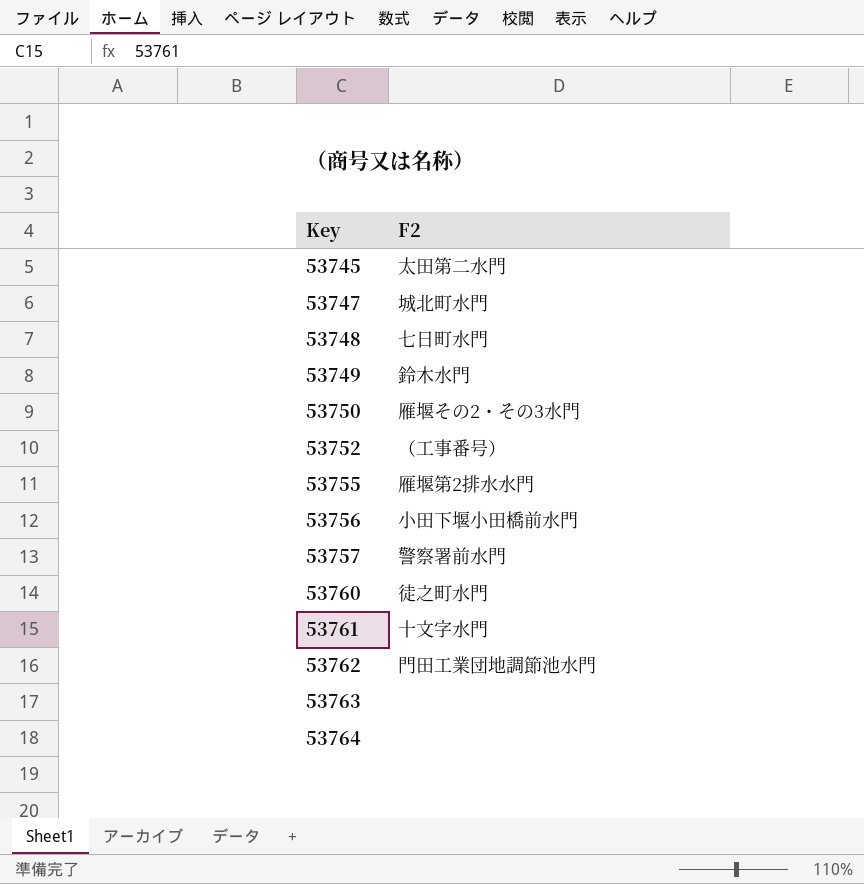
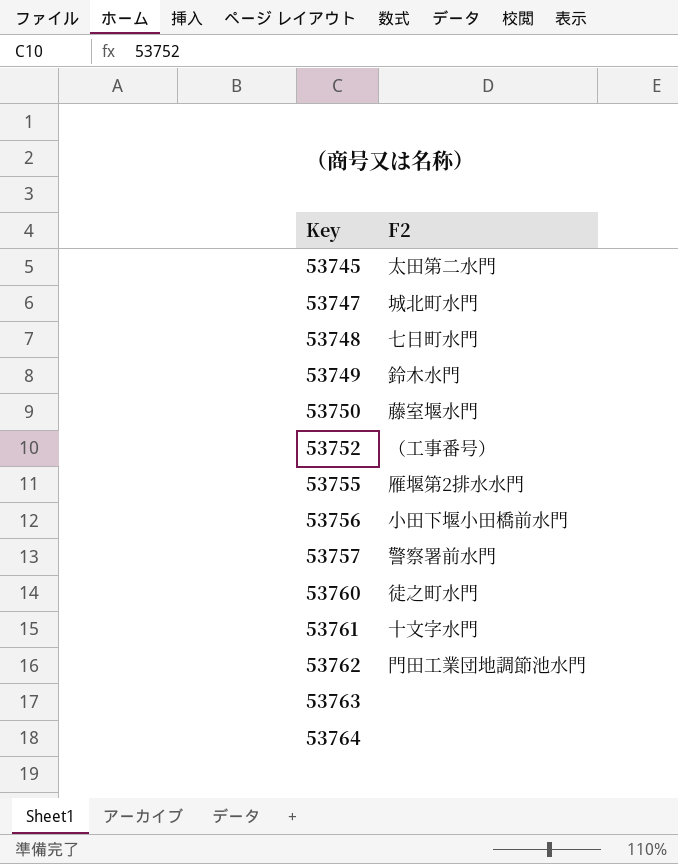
53750 | F2: 雁堰その2・その3水門 -> 藤室堰水門

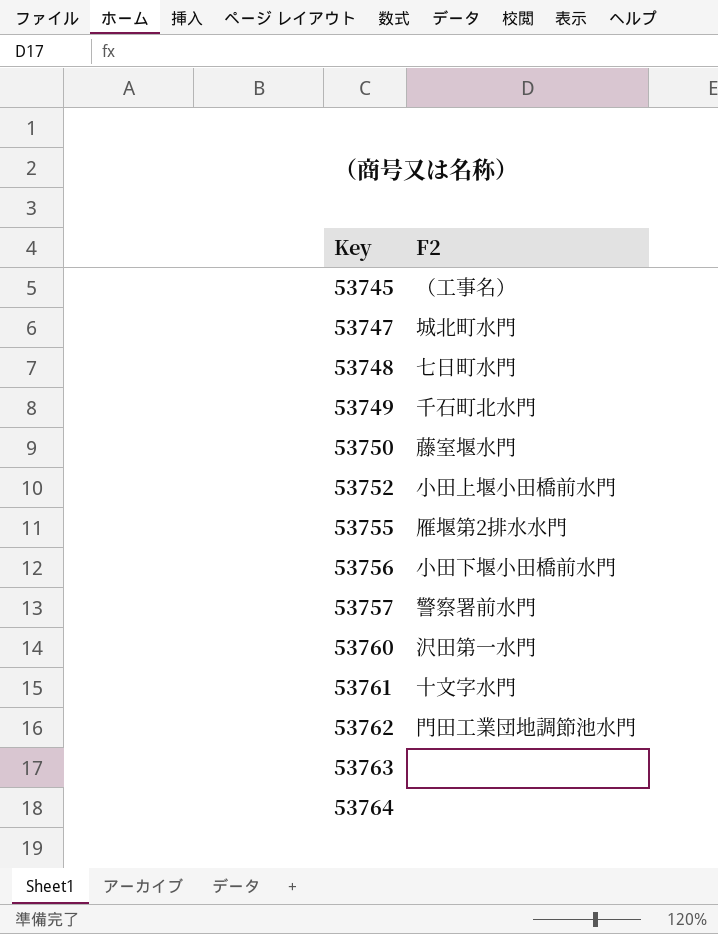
53745 | F2: 太田第二水門 -> （工事名）
53749 | F2: 鈴木水門 -> 千石町北水門
53752 | F2: （工事番号） -> 小田上堰小田橋前水門
53760 | F2: 徒之町水門 -> 沢田第一水門

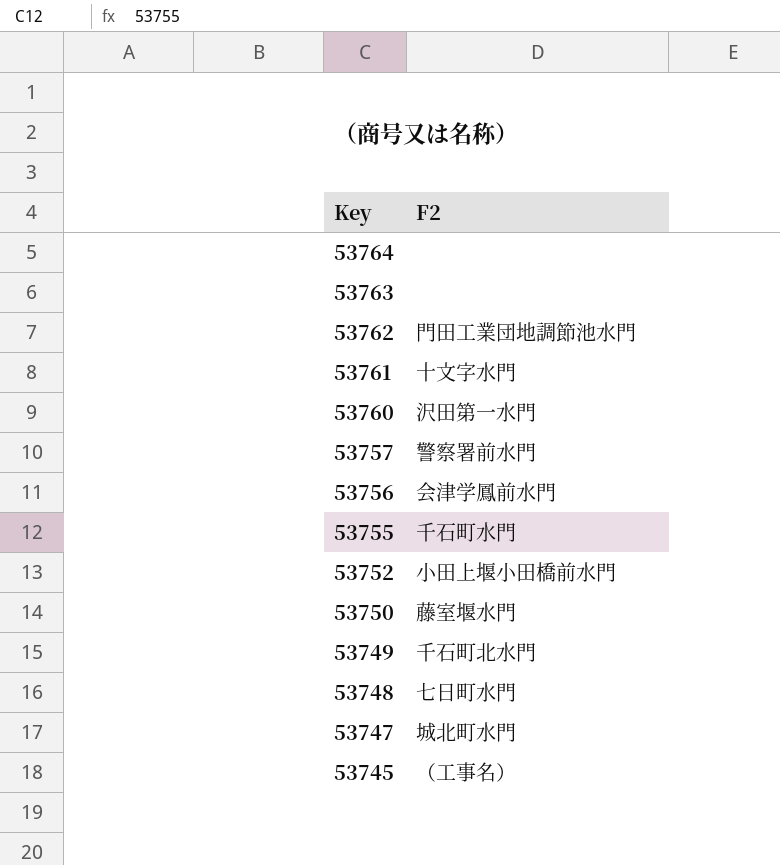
row order: Key ascending -> Key descending
53756 | F2: 小田下堰小田橋前水門 -> 会津学鳳前水門
53755 | F2: 雁堰第2排水水門 -> 千石町水門

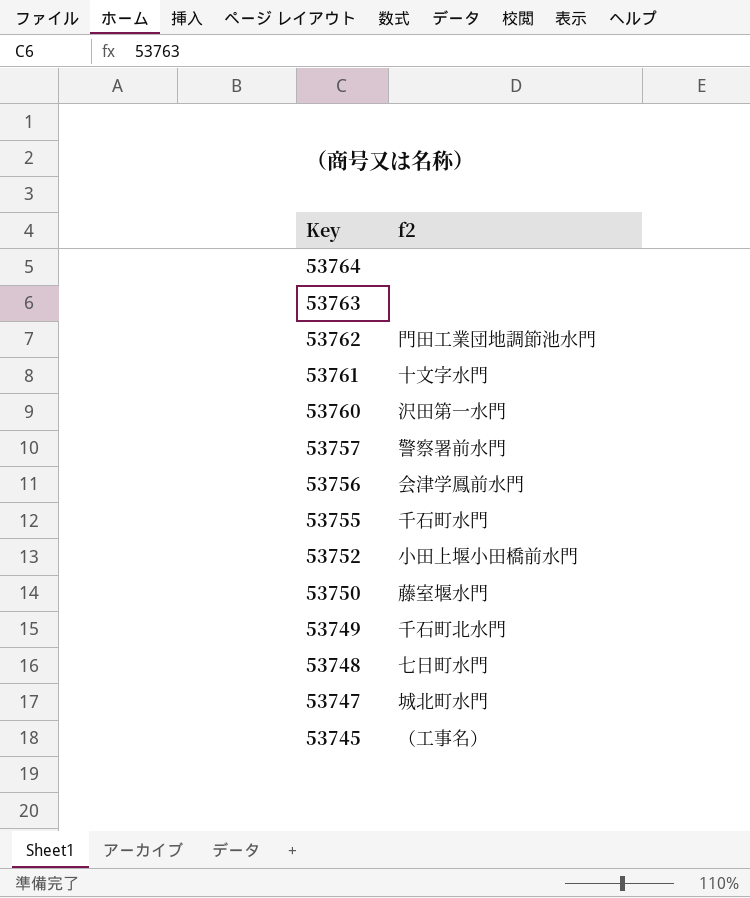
column name: F2 -> f2

